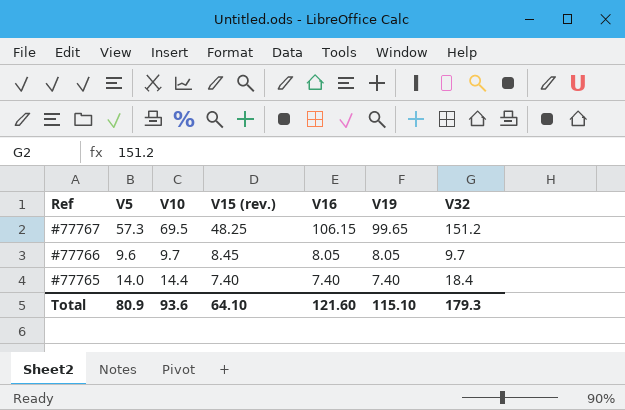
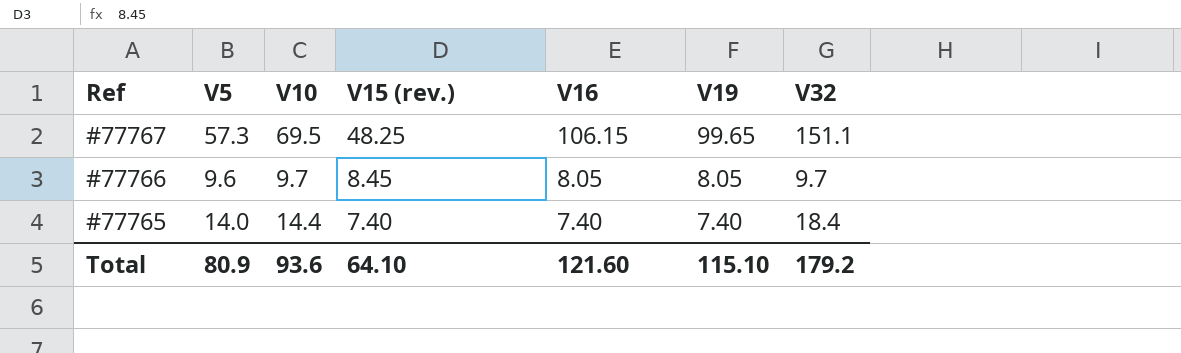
#77767 | V32: 151.2 -> 151.1
Total | V32: 179.3 -> 179.2

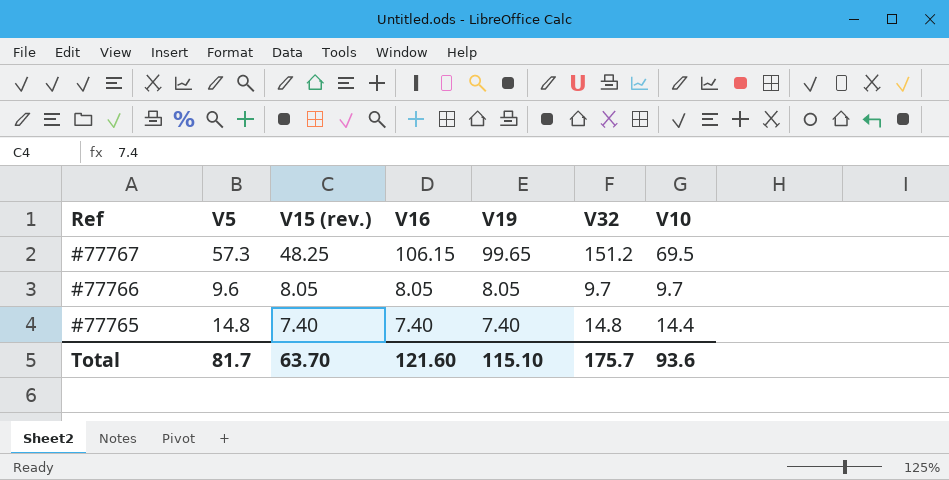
column V10 | position: 3 -> 7
#77767 | V32: 151.1 -> 151.2
#77766 | V15 (rev.): 8.45 -> 8.05
#77765 | V5: 14.0 -> 14.8
#77765 | V32: 18.4 -> 14.8
Total | V5: 80.9 -> 81.7
Total | V15 (rev.): 64.10 -> 63.70
Total | V32: 179.2 -> 175.7

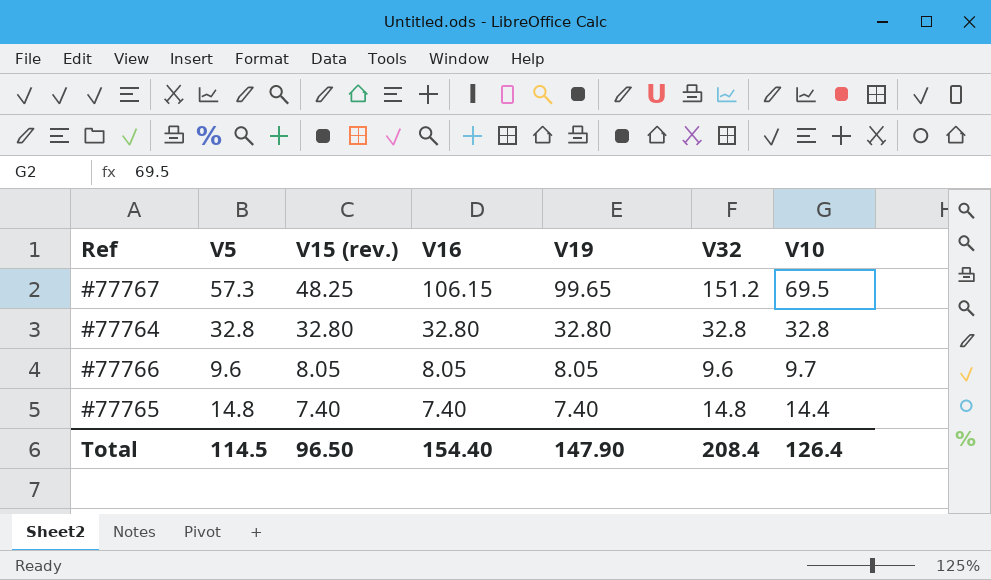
row #77764: none -> 32.8 | 32.80 | 32.80 | 32.80 | 32.8 | 32.8
#77766 | V32: 9.7 -> 9.6
Total | V5: 81.7 -> 114.5
Total | V15 (rev.): 63.70 -> 96.50
Total | V16: 121.60 -> 154.40
Total | V19: 115.10 -> 147.90
Total | V32: 175.7 -> 208.4
Total | V10: 93.6 -> 126.4

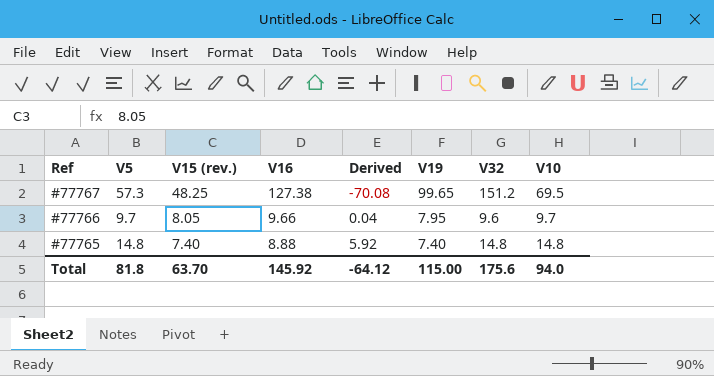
column Derived | formula: none -> [V5] - [V16]
row #77764: 32.8 | 32.80 | 32.80 | 32.80 | 32.8 | 32.8 -> none
#77767 | V16: 106.15 -> 127.38
#77766 | V5: 9.6 -> 9.7
#77766 | V16: 8.05 -> 9.66
#77766 | V19: 8.05 -> 7.95
#77765 | V16: 7.40 -> 8.88
#77765 | V10: 14.4 -> 14.8
Total | V5: 114.5 -> 81.8
Total | V15 (rev.): 96.50 -> 63.70
Total | V16: 154.40 -> 145.92
Total | V19: 147.90 -> 115.00
Total | V32: 208.4 -> 175.6
Total | V10: 126.4 -> 94.0

